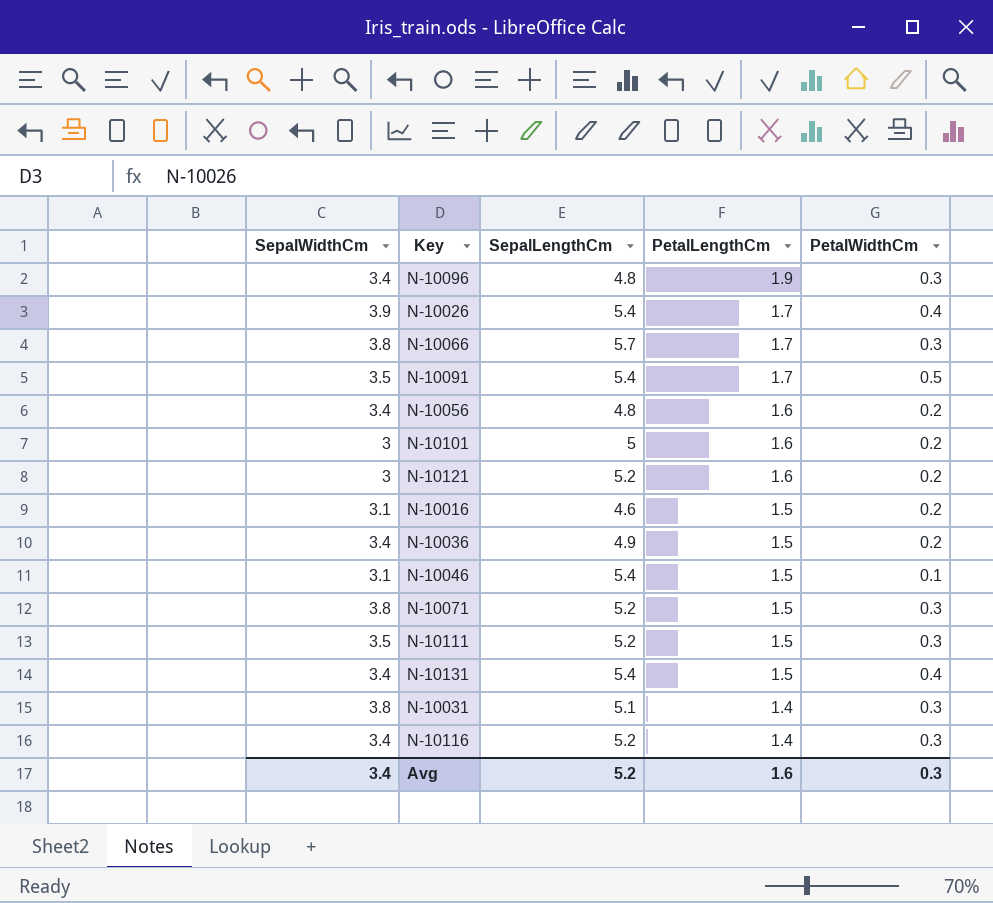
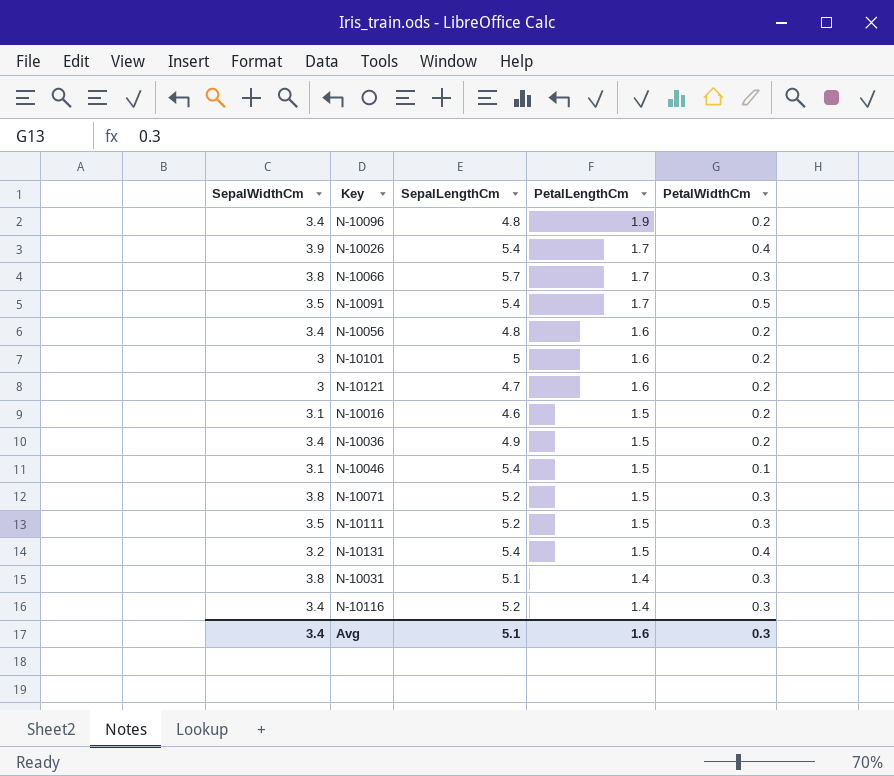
N-10096 | PetalWidthCm: 0.3 -> 0.2
N-10121 | SepalLengthCm: 5.2 -> 4.7
N-10131 | SepalWidthCm: 3.4 -> 3.2
Avg | SepalLengthCm: 5.2 -> 5.1

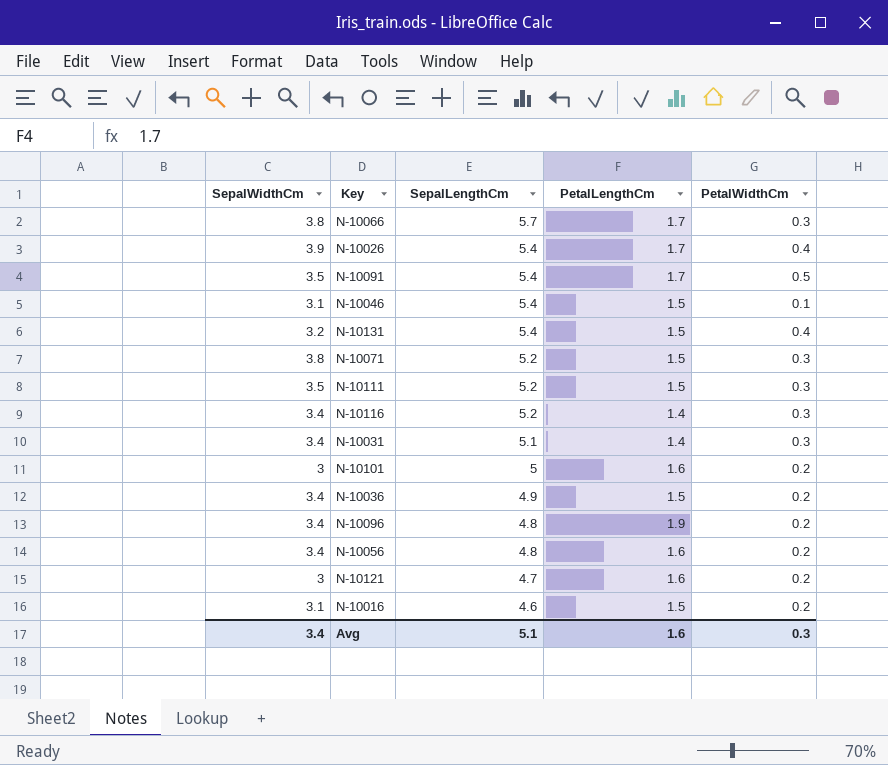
row order: PetalLengthCm descending -> SepalLengthCm descending
N-10031 | SepalWidthCm: 3.8 -> 3.4

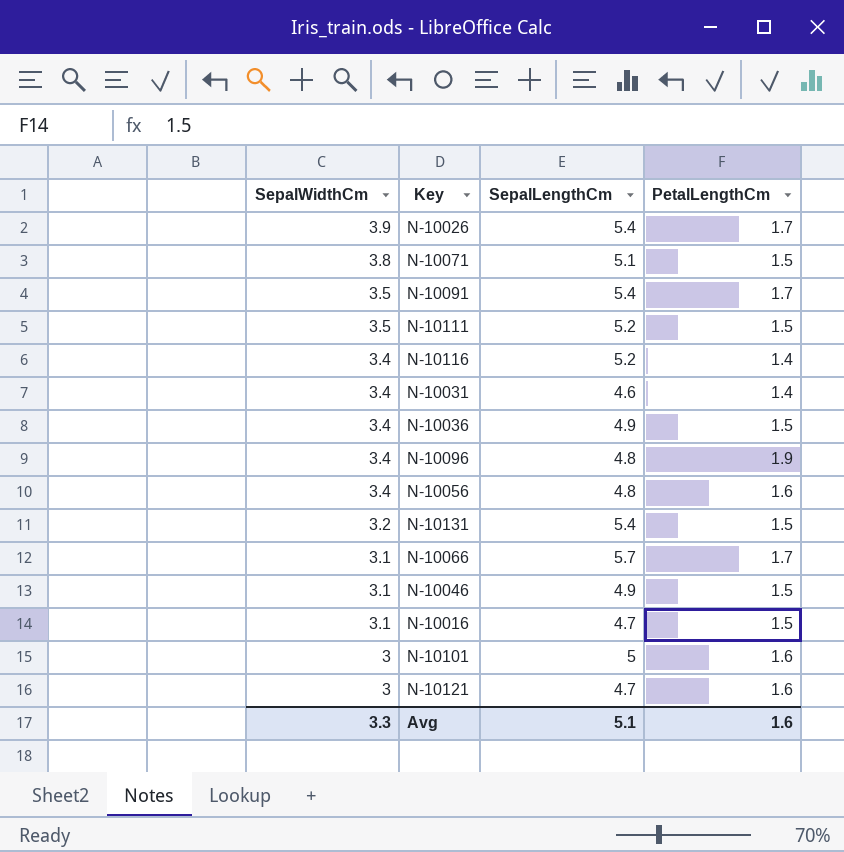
row order: SepalLengthCm descending -> SepalWidthCm descending
column PetalWidthCm | position: 5 -> none
N-10071 | SepalLengthCm: 5.2 -> 5.1
N-10031 | SepalLengthCm: 5.1 -> 4.6
N-10066 | SepalWidthCm: 3.8 -> 3.1
N-10046 | SepalLengthCm: 5.4 -> 4.9
N-10016 | SepalLengthCm: 4.6 -> 4.7
Avg | SepalWidthCm: 3.4 -> 3.3

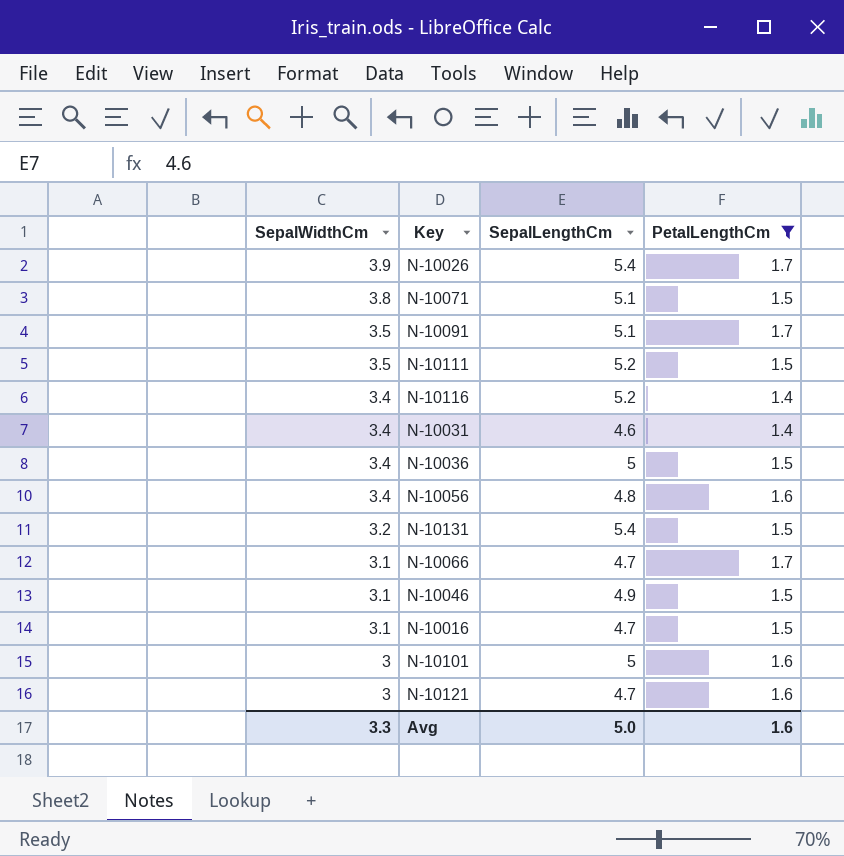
filter: none -> PetalLengthCm != 1.9
N-10091 | SepalLengthCm: 5.4 -> 5.1
N-10036 | SepalLengthCm: 4.9 -> 5
N-10066 | SepalLengthCm: 5.7 -> 4.7
Avg | SepalLengthCm: 5.1 -> 5.0

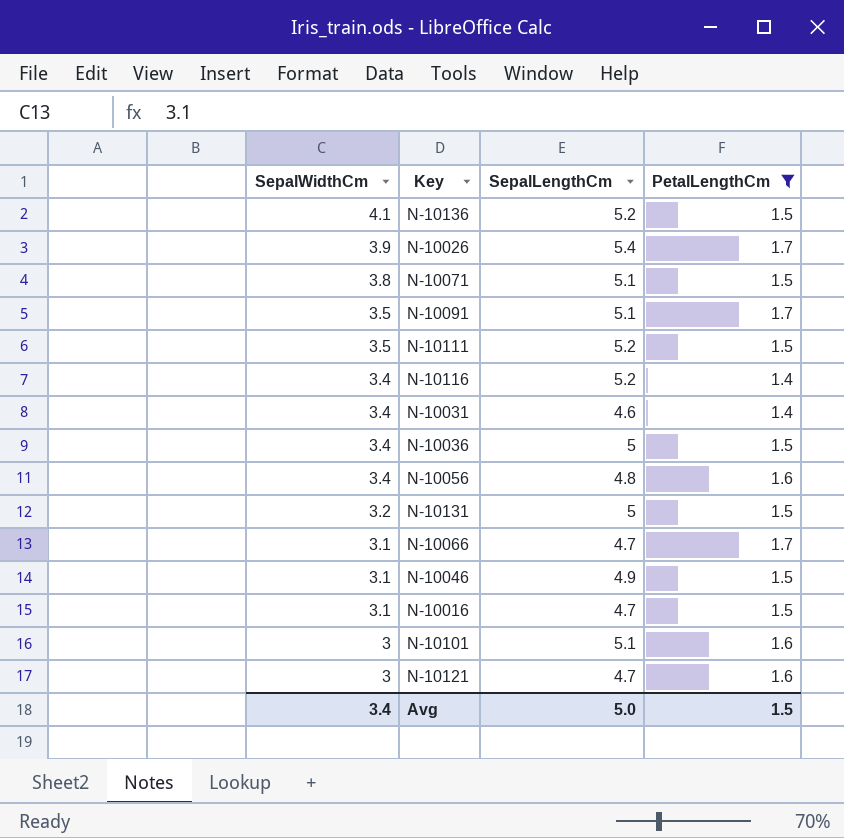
row N-10136: none -> 4.1 | 5.2 | 1.5
N-10131 | SepalLengthCm: 5.4 -> 5
N-10101 | SepalLengthCm: 5 -> 5.1
Avg | SepalWidthCm: 3.3 -> 3.4
Avg | PetalLengthCm: 1.6 -> 1.5

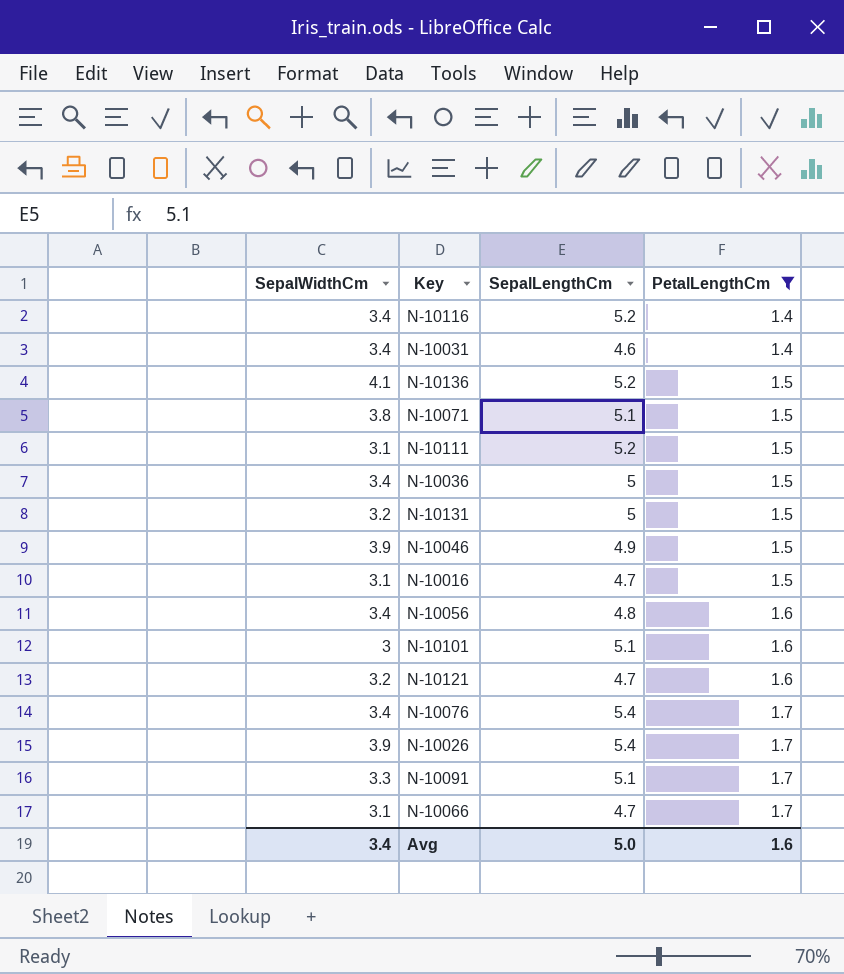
row order: SepalWidthCm descending -> PetalLengthCm ascending
N-10111 | SepalWidthCm: 3.5 -> 3.1
N-10046 | SepalWidthCm: 3.1 -> 3.9
N-10121 | SepalWidthCm: 3 -> 3.2
row N-10076: none -> 3.4 | 5.4 | 1.7
N-10091 | SepalWidthCm: 3.5 -> 3.3
Avg | PetalLengthCm: 1.5 -> 1.6

